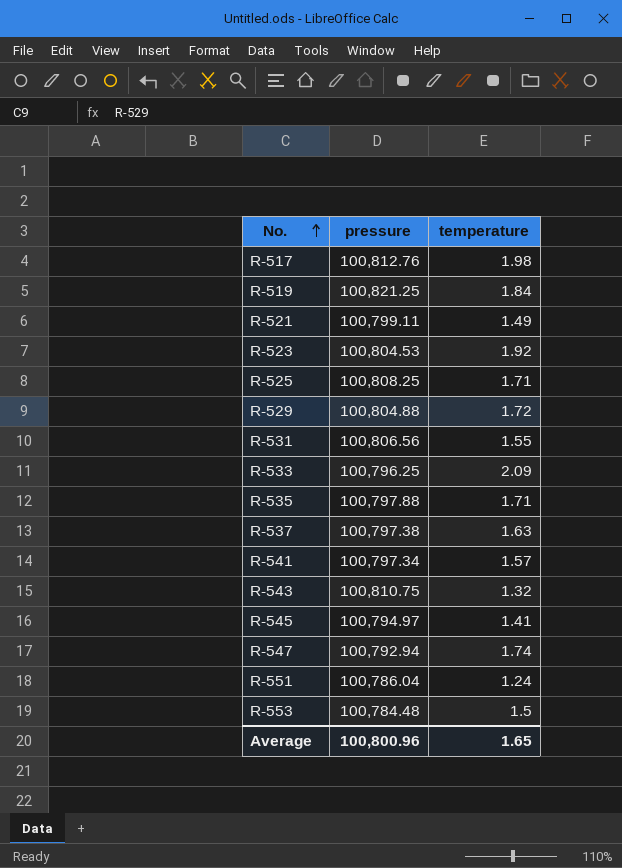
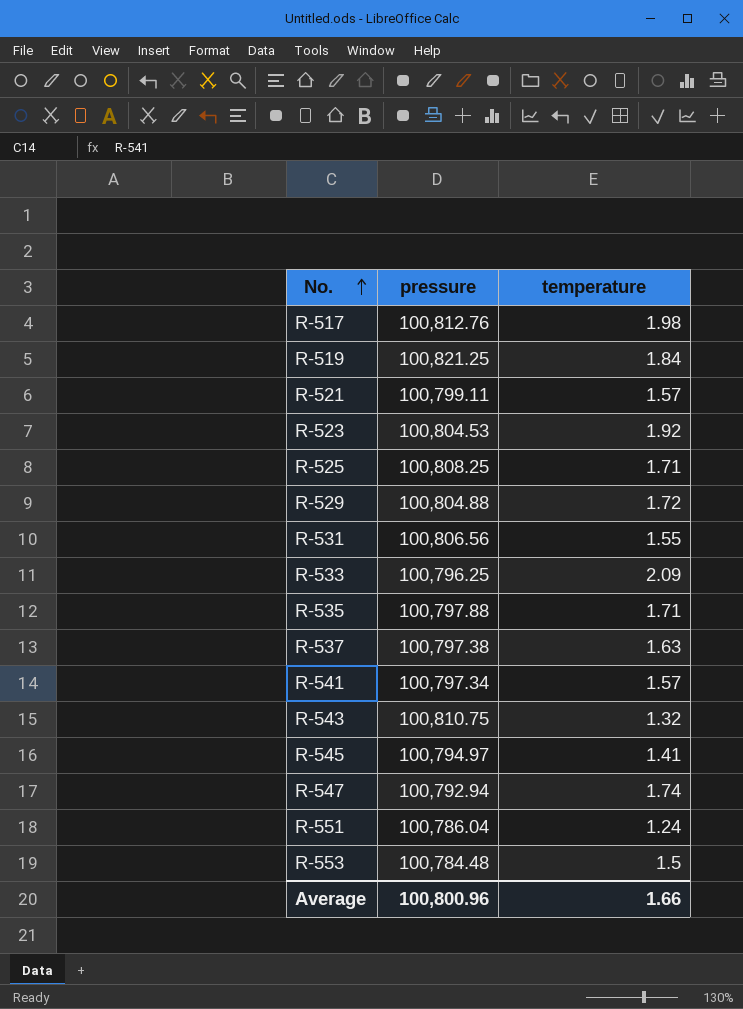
R-521 | temperature: 1.49 -> 1.57
Average | temperature: 1.65 -> 1.66

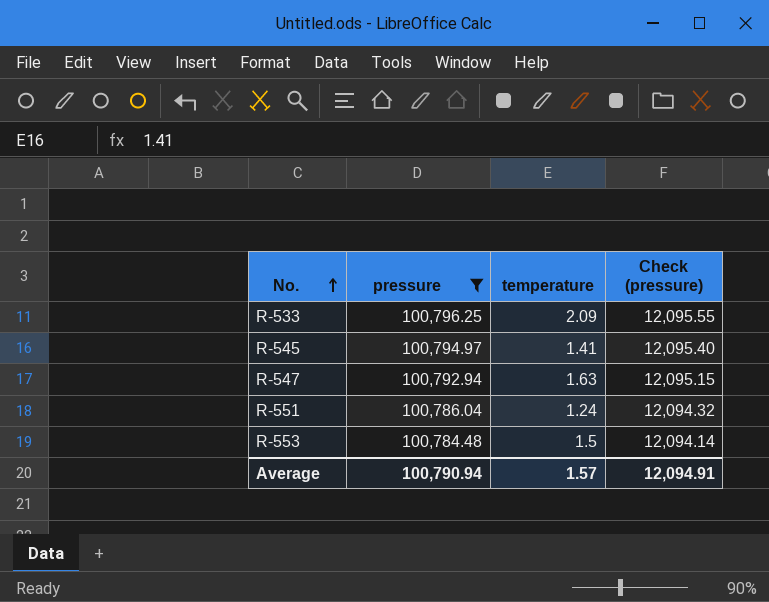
filter: none -> pressure <= 100,796.25
column Check (pressure) | formula: none -> [pressure] * 0.12
R-547 | temperature: 1.74 -> 1.63
Average | pressure: 100,800.96 -> 100,790.94
Average | temperature: 1.66 -> 1.57

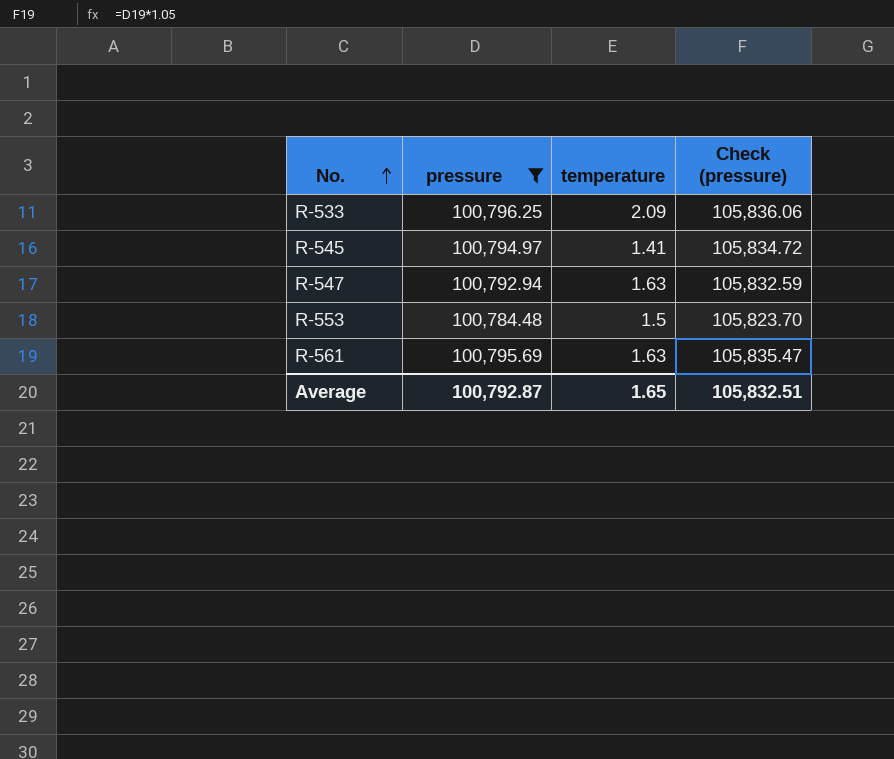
column Check (pressure) | formula: [pressure] * 0.12 -> [pressure] * 1.05
row R-551: 100,786.04 | 1.24 | 12,094.32 -> none
row R-561: none -> 100,795.69 | 1.63 | 105,835.47
Average | pressure: 100,790.94 -> 100,792.87
Average | temperature: 1.57 -> 1.65
Average | Check (pressure): 12,094.91 -> 105,832.51

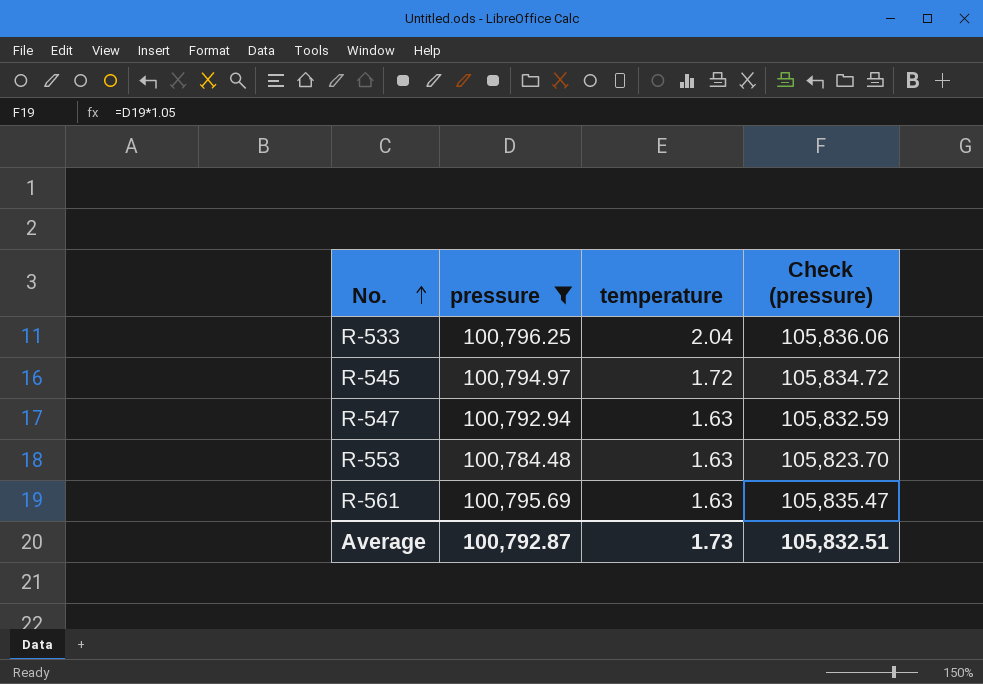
R-533 | temperature: 2.09 -> 2.04
R-545 | temperature: 1.41 -> 1.72
R-553 | temperature: 1.5 -> 1.63
Average | temperature: 1.65 -> 1.73

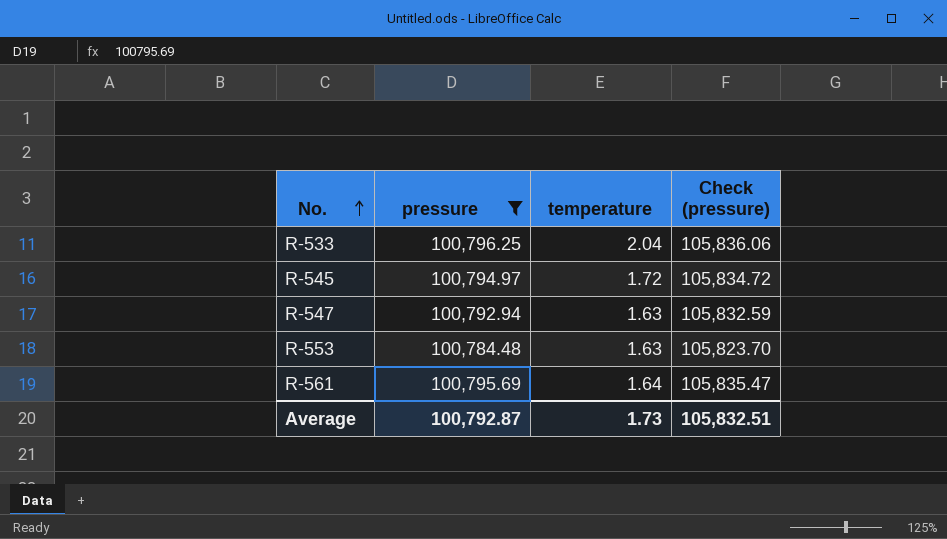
R-561 | temperature: 1.63 -> 1.64

